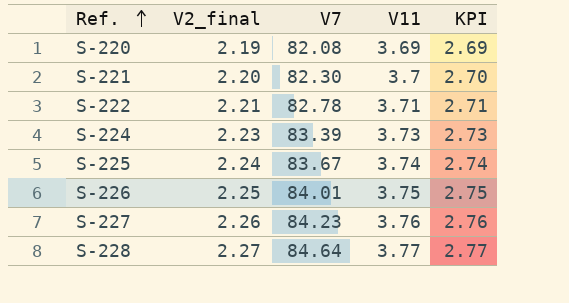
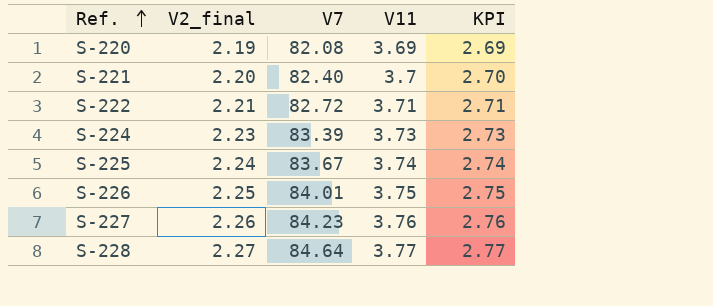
S-221 | V7: 82.30 -> 82.40
S-222 | V7: 82.78 -> 82.72

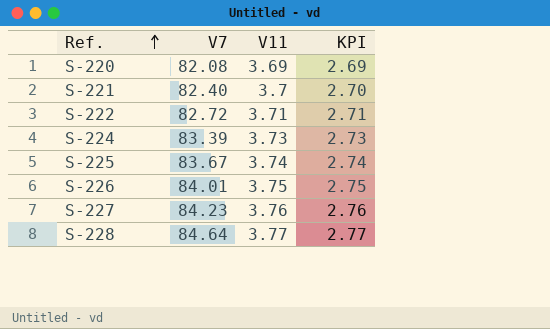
column V2_final | position: 2 -> none

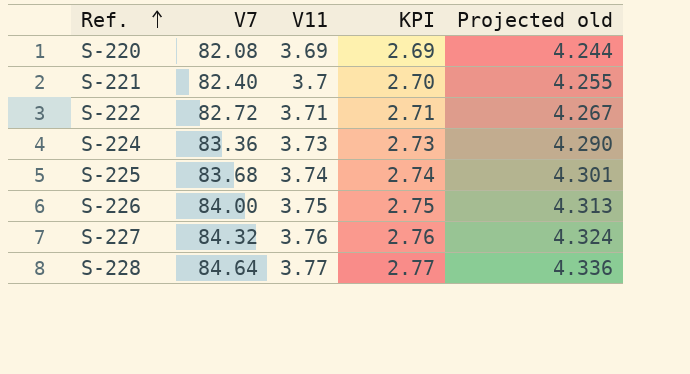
column Projected old | formula: none -> [V11] * 1.15
S-224 | V7: 83.39 -> 83.36
S-225 | V7: 83.67 -> 83.68
S-226 | V7: 84.01 -> 84.00
S-227 | V7: 84.23 -> 84.32

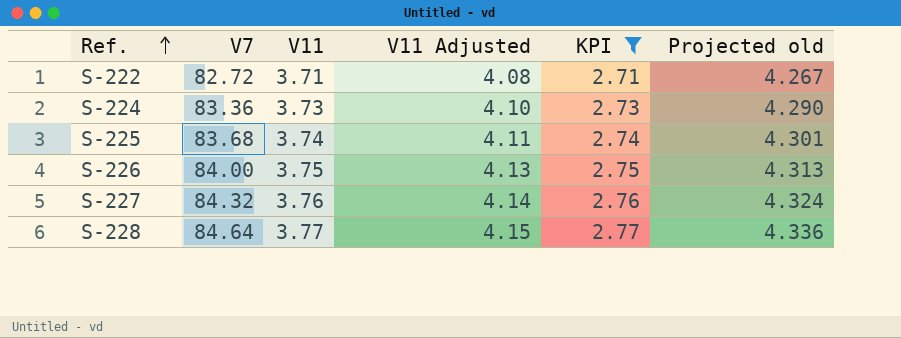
filter: none -> KPI >= 2.71
column V11 Adjusted | formula: none -> [V11] * 1.1

